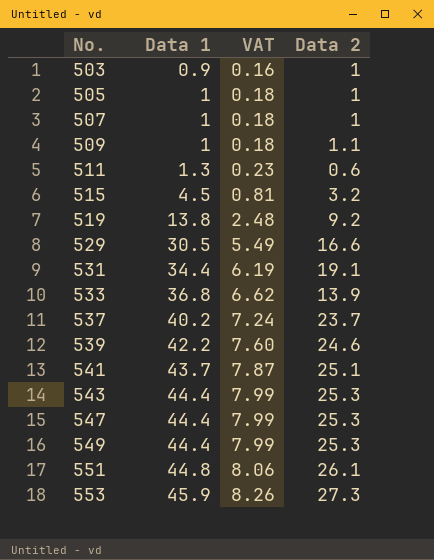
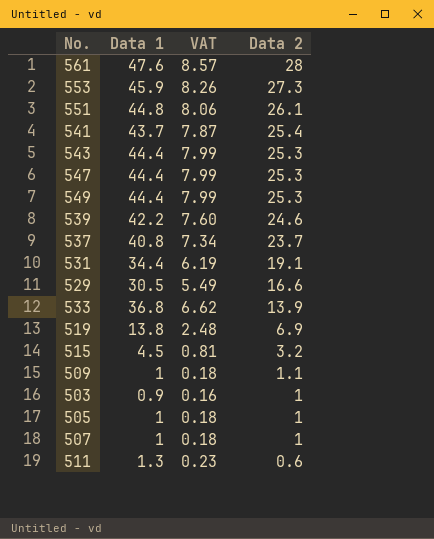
row order: No. ascending -> Data 2 descending
row 561: none -> 47.6 | 8.57 | 28
541 | Data 2: 25.1 -> 25.4
537 | Data 1: 40.2 -> 40.8
537 | VAT: 7.24 -> 7.34
519 | Data 2: 9.2 -> 6.9

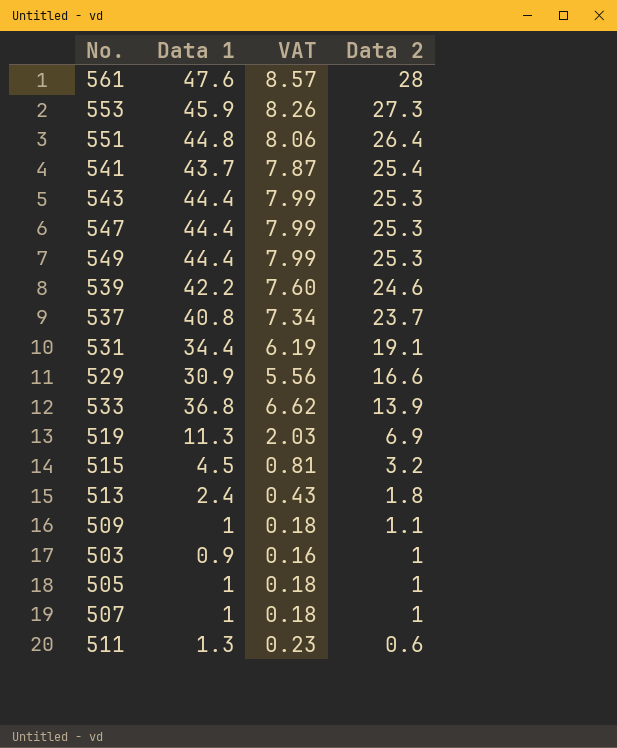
551 | Data 2: 26.1 -> 26.4
529 | Data 1: 30.5 -> 30.9
529 | VAT: 5.49 -> 5.56
519 | Data 1: 13.8 -> 11.3
519 | VAT: 2.48 -> 2.03
row 513: none -> 2.4 | 0.43 | 1.8

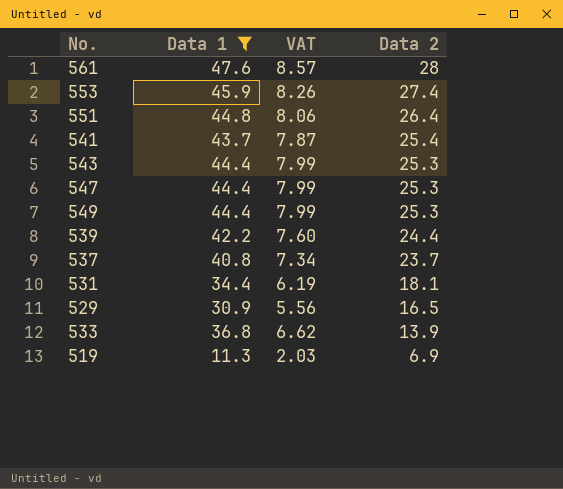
filter: none -> Data 1 >= 11.3
553 | Data 2: 27.3 -> 27.4
539 | Data 2: 24.6 -> 24.4
531 | Data 2: 19.1 -> 18.1
529 | Data 2: 16.6 -> 16.5

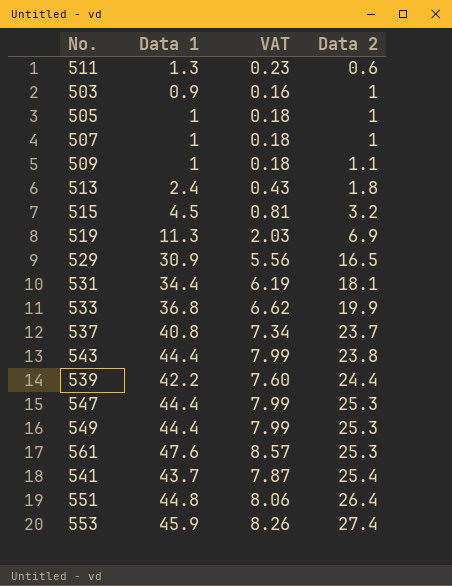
filter: Data 1 >= 11.3 -> none
row order: Data 2 descending -> Data 2 ascending
533 | Data 2: 13.9 -> 19.9
543 | Data 2: 25.3 -> 23.8
561 | Data 2: 28 -> 25.3

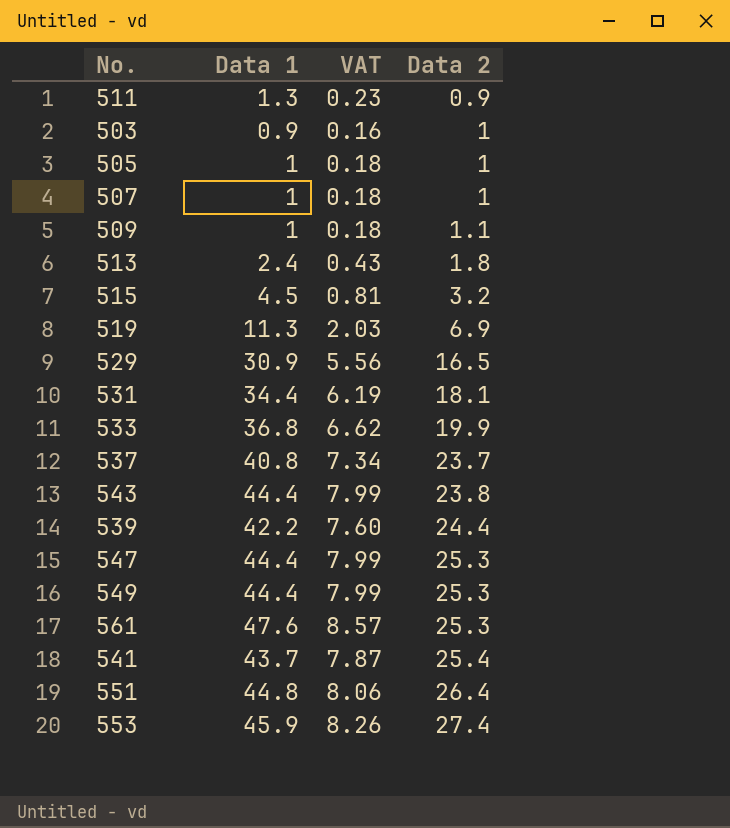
511 | Data 2: 0.6 -> 0.9

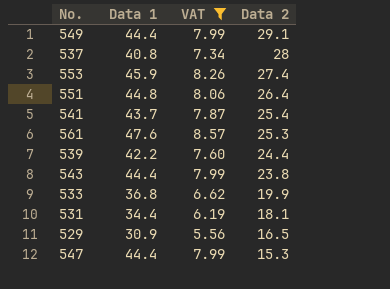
filter: none -> VAT >= 5.56
row order: Data 2 ascending -> Data 2 descending
549 | Data 2: 25.3 -> 29.1
537 | Data 2: 23.7 -> 28
547 | Data 2: 25.3 -> 15.3

